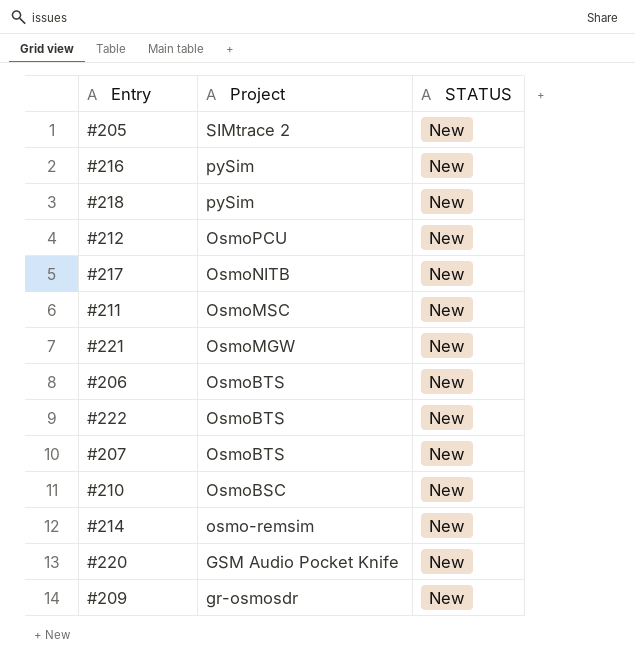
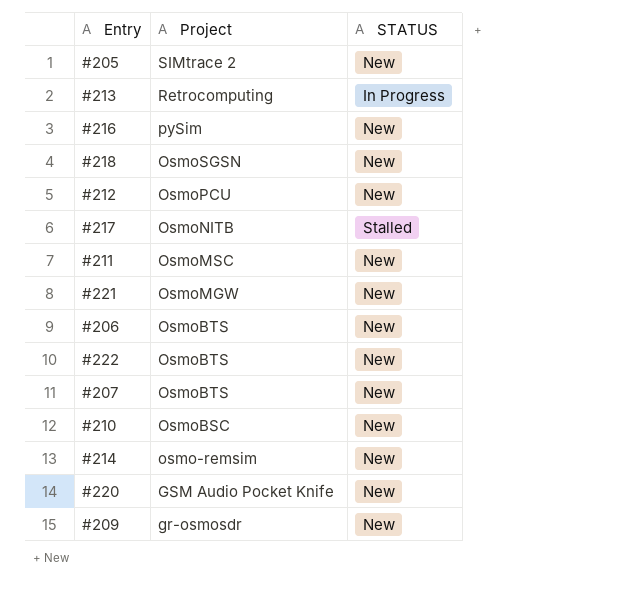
row #213: none -> Retrocomputing | In Progress
#218 | Project: pySim -> OsmoSGSN
#217 | STATUS: New -> Stalled

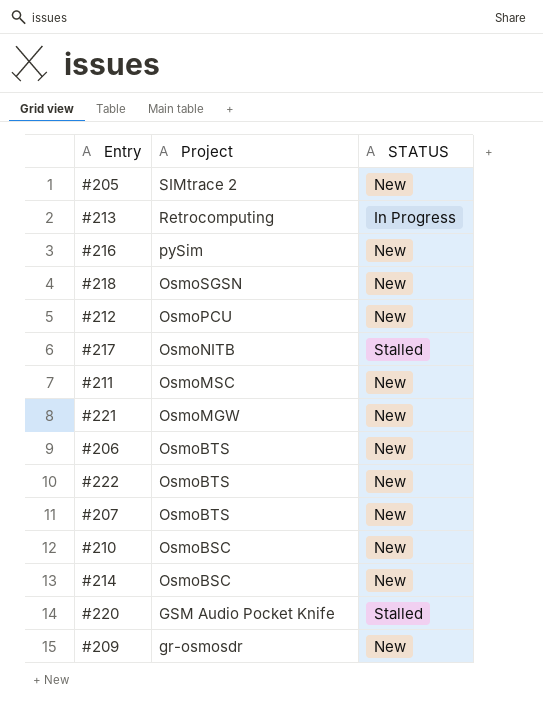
#214 | Project: osmo-remsim -> OsmoBSC
#220 | STATUS: New -> Stalled

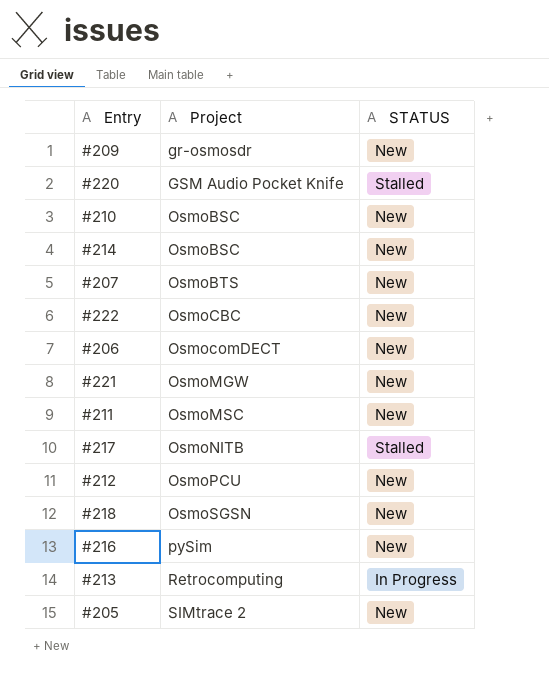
row order: Project descending -> Project ascending
#222 | Project: OsmoBTS -> OsmoCBC
#206 | Project: OsmoBTS -> OsmocomDECT

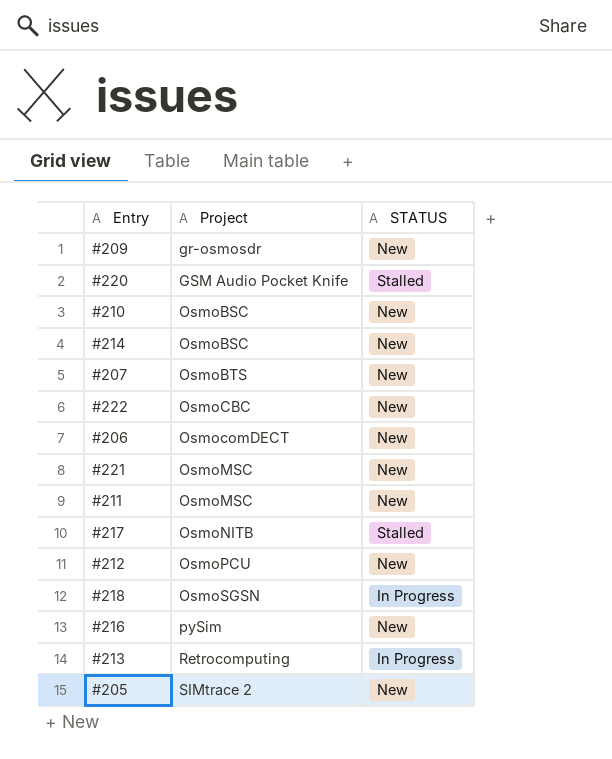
#221 | Project: OsmoMGW -> OsmoMSC
#218 | STATUS: New -> In Progress

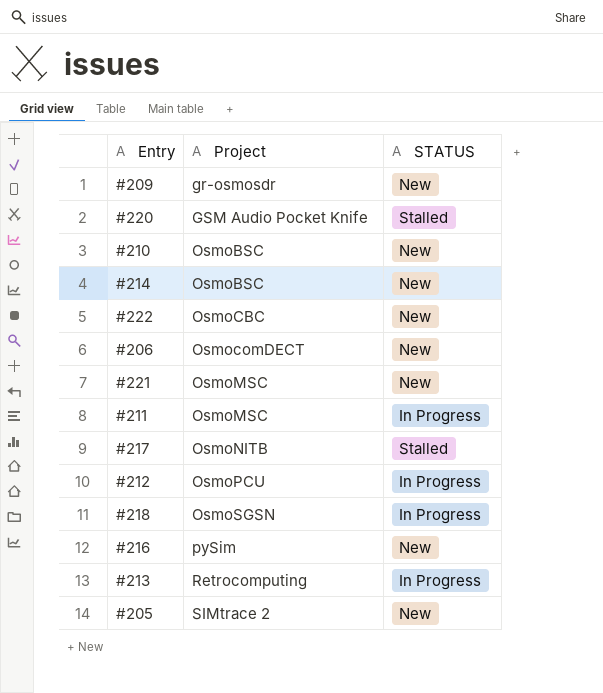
row #207: OsmoBTS | New -> none
#211 | STATUS: New -> In Progress
#212 | STATUS: New -> In Progress

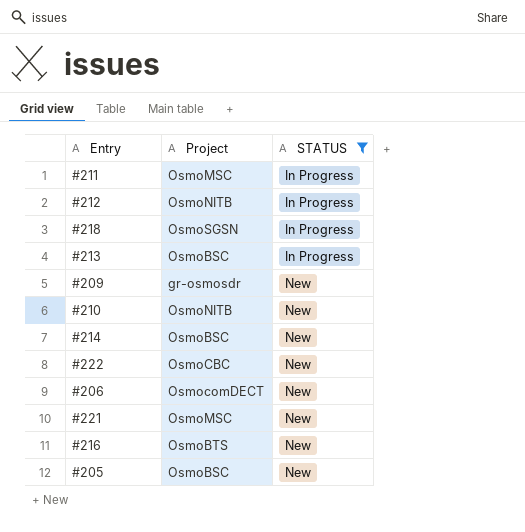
filter: none -> STATUS != Stalled
row order: Project ascending -> STATUS ascending
#212 | Project: OsmoPCU -> OsmoNITB
#213 | Project: Retrocomputing -> OsmoBSC
#210 | Project: OsmoBSC -> OsmoNITB
#216 | Project: pySim -> OsmoBTS
#205 | Project: SIMtrace 2 -> OsmoBSC

